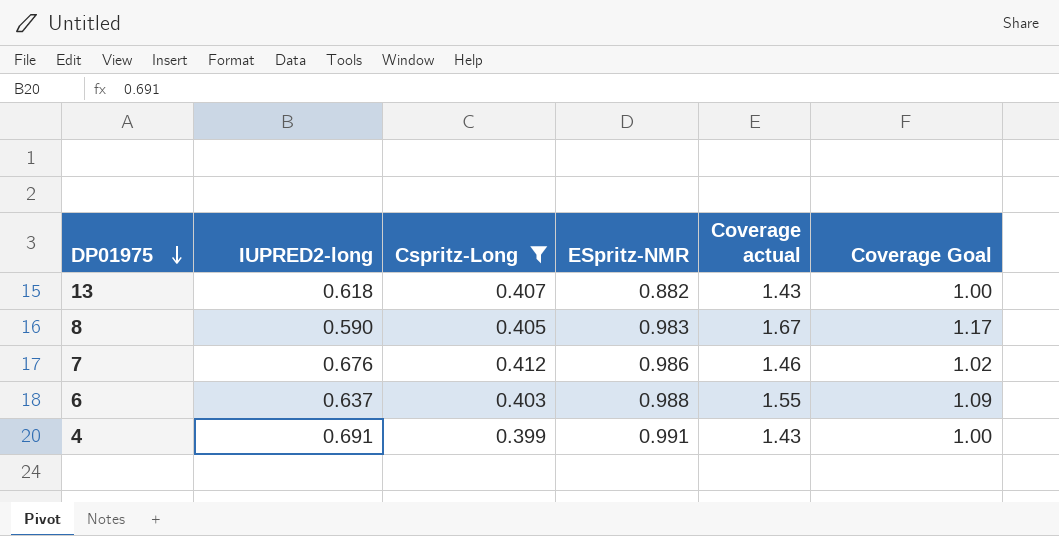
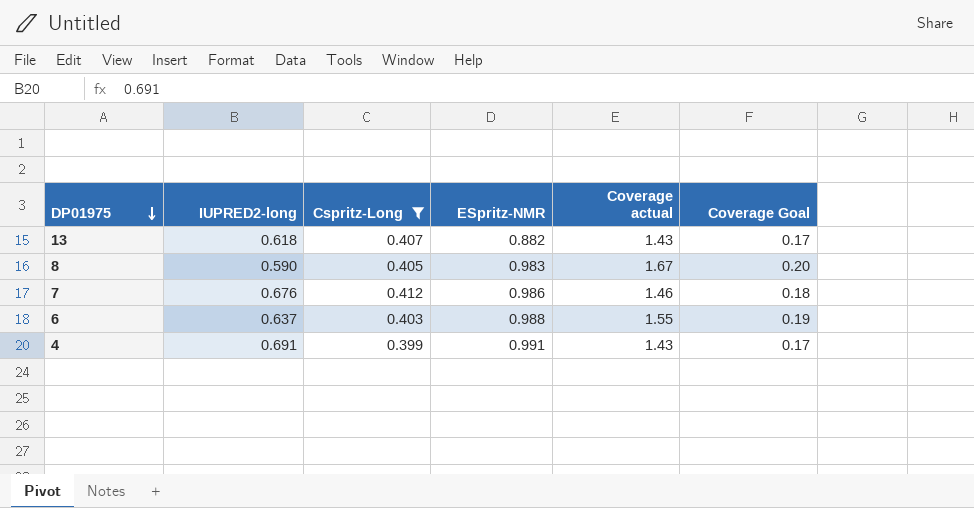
column Coverage Goal | formula: [Coverage actual] * 0.7 -> [Coverage actual] * 0.12

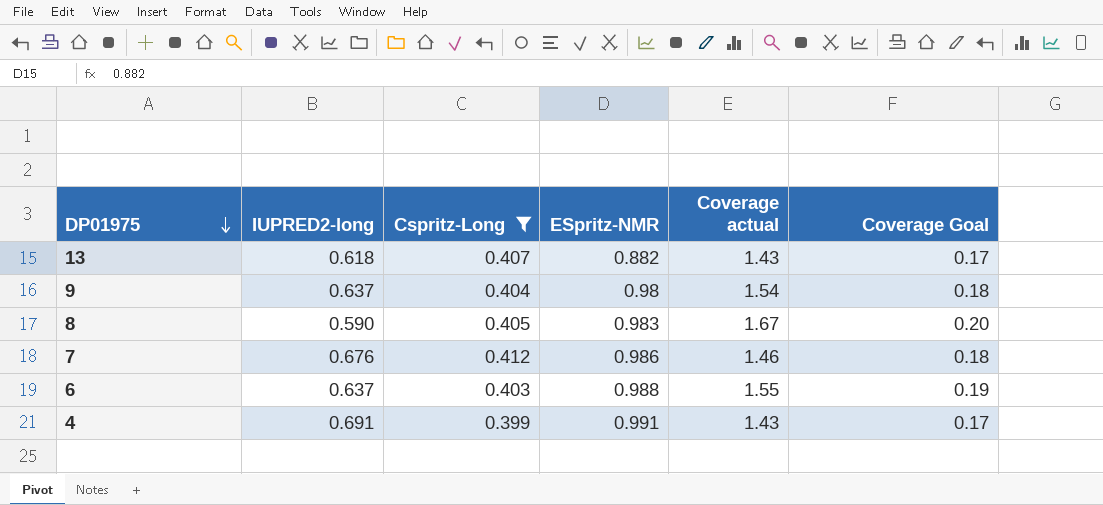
row 9: none -> 0.637 | 0.404 | 0.98 | 1.54 | 0.18

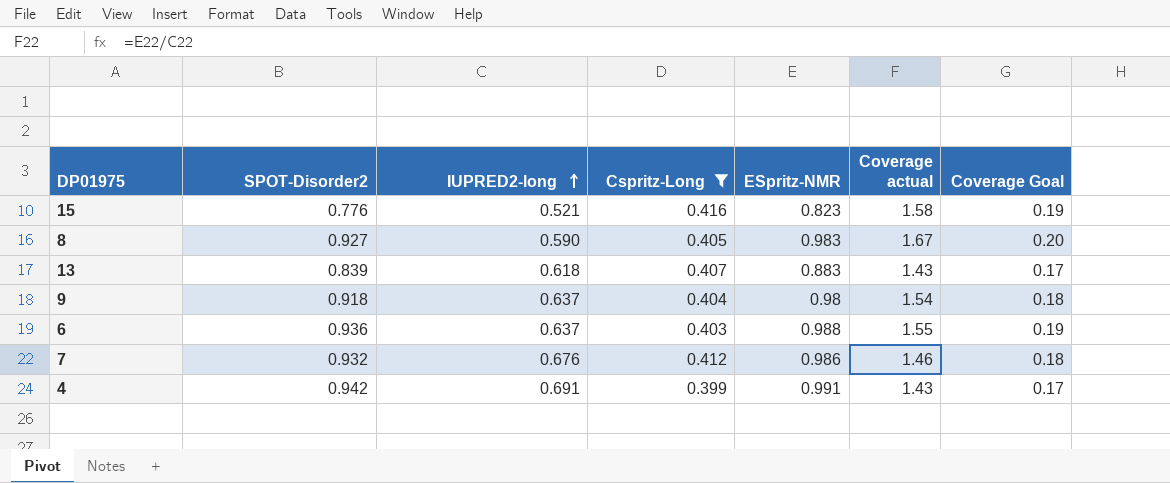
row order: DP01975 descending -> IUPRED2-long ascending
column SPOT-Disorder2 | position: none -> 2
row 15: none -> 0.776 | 0.521 | 0.416 | 0.823 | 1.58 | 0.19
13 | ESpritz-NMR: 0.882 -> 0.883

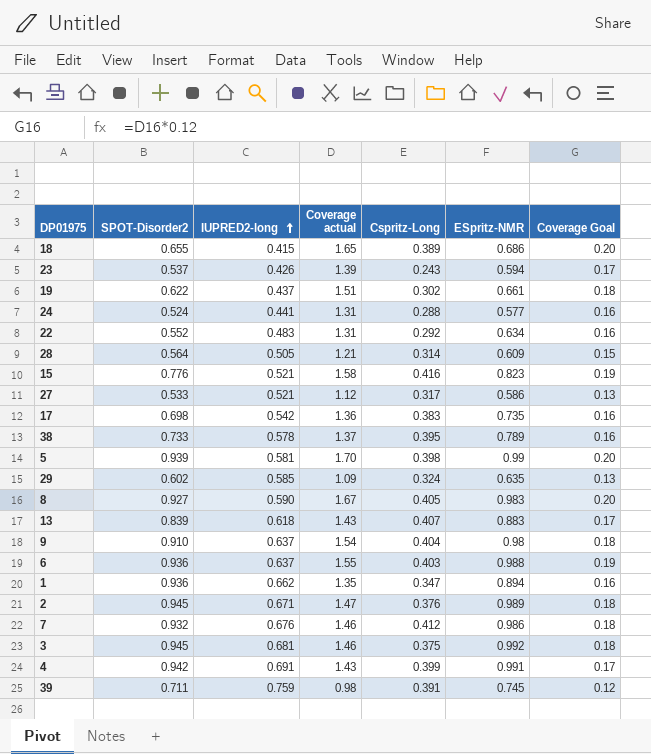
filter: Cspritz-Long >= 0.399 -> none
column Coverage actual | position: 6 -> 4
9 | SPOT-Disorder2: 0.918 -> 0.910

